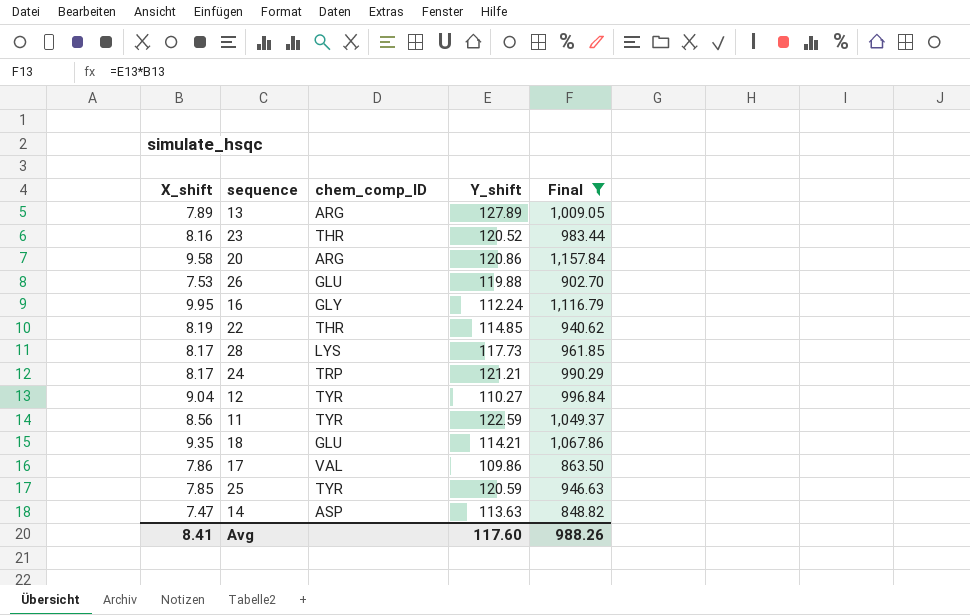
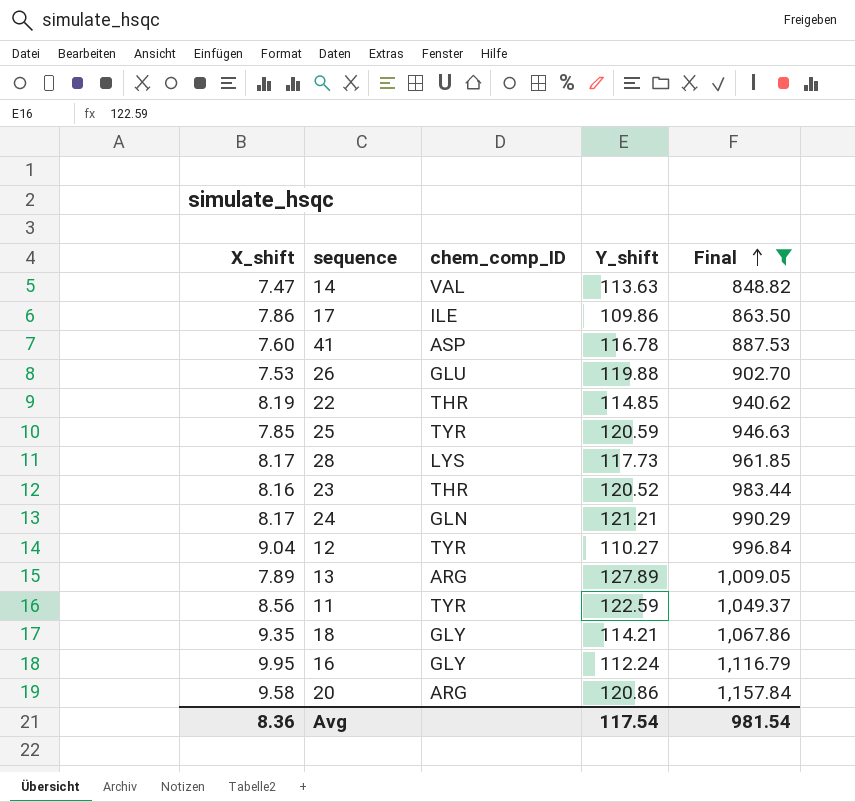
row order: none -> Final ascending
14 | chem_comp_ID: ASP -> VAL
17 | chem_comp_ID: VAL -> ILE
row 41: none -> 7.60 | ASP | 116.78 | 887.53
24 | chem_comp_ID: TRP -> GLN
18 | chem_comp_ID: GLU -> GLY
Avg | X_shift: 8.41 -> 8.36
Avg | Y_shift: 117.60 -> 117.54
Avg | Final: 988.26 -> 981.54

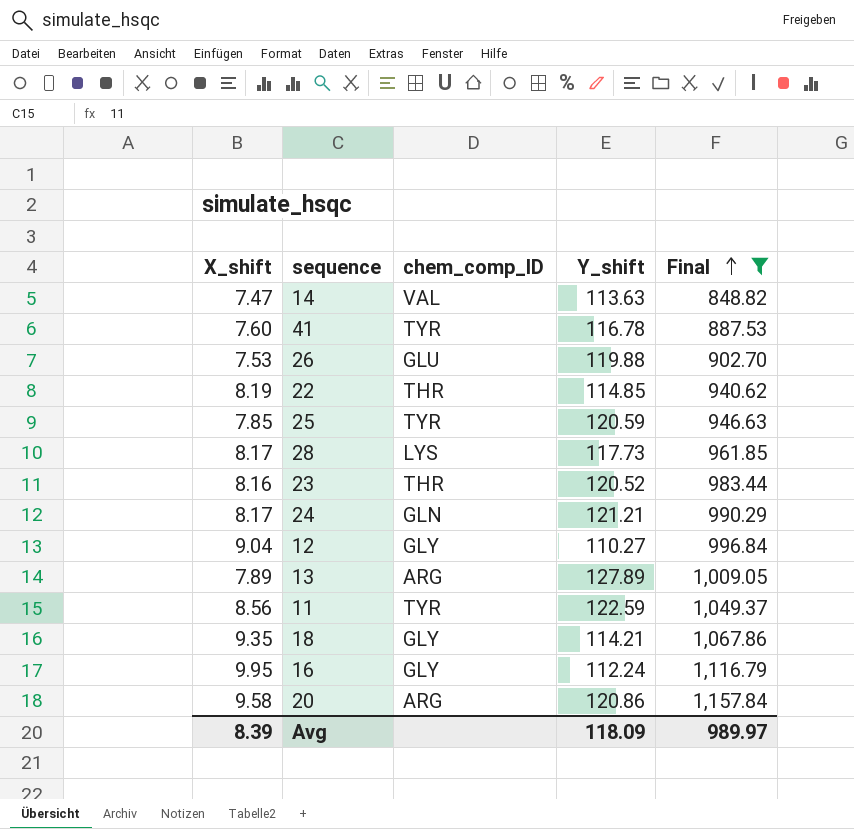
row 17: 7.86 | ILE | 109.86 | 863.50 -> none
41 | chem_comp_ID: ASP -> TYR
12 | chem_comp_ID: TYR -> GLY
Avg | X_shift: 8.36 -> 8.39
Avg | Y_shift: 117.54 -> 118.09
Avg | Final: 981.54 -> 989.97

